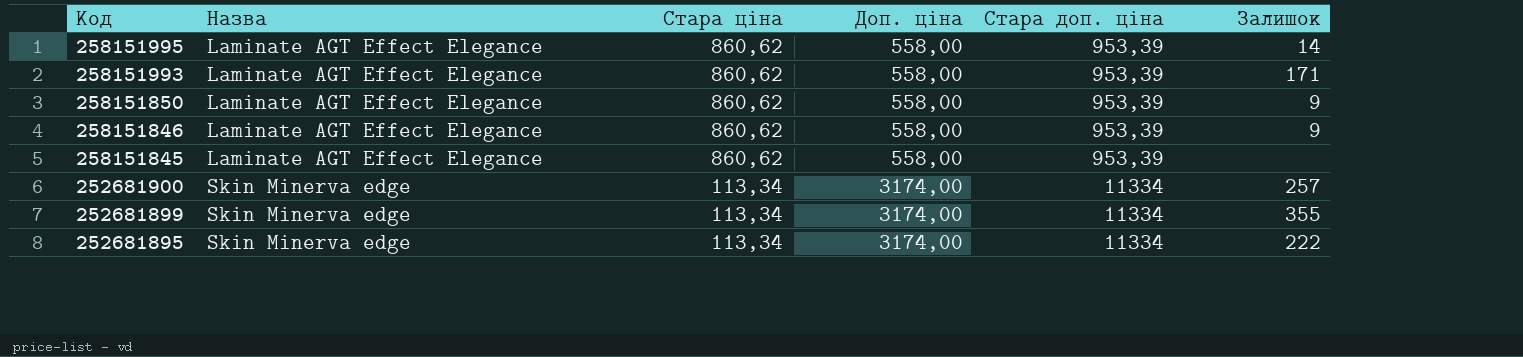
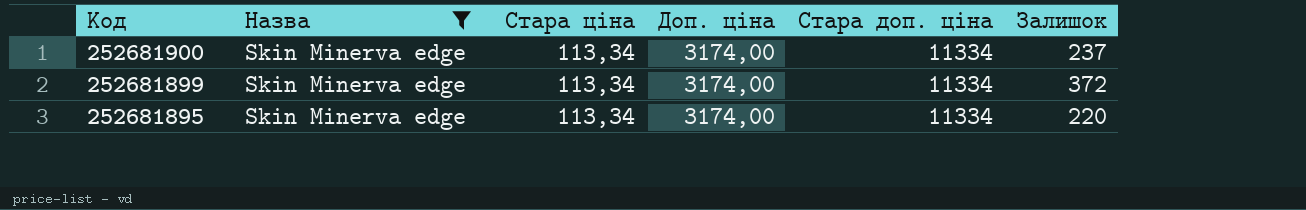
filter: none -> Назва = Skin Minerva edge
252681900 | Залишок: 257 -> 237
252681899 | Залишок: 355 -> 372
252681895 | Залишок: 222 -> 220

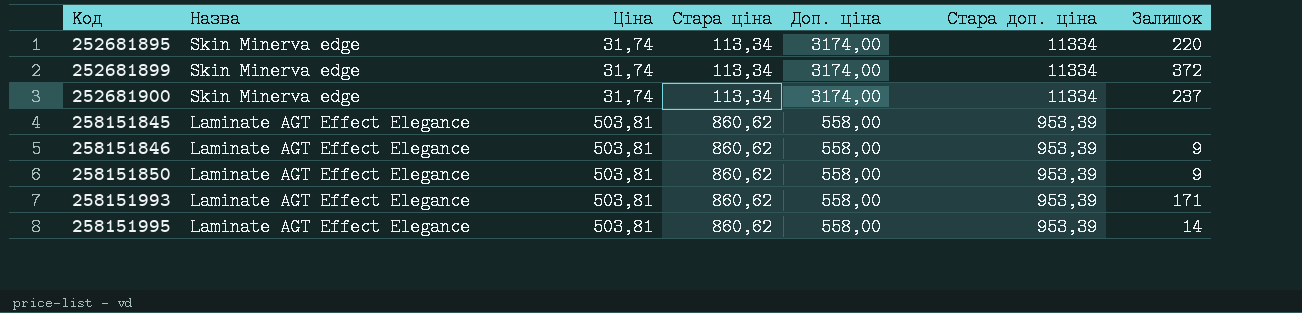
filter: Назва = Skin Minerva edge -> none
row order: Код descending -> Код ascending
column Ціна | position: none -> 3

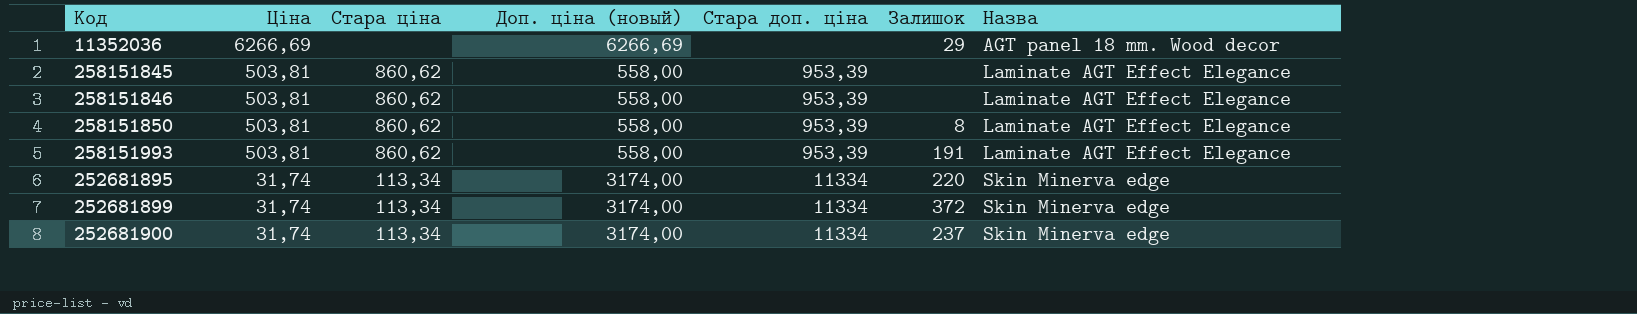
row order: Код ascending -> Ціна descending
column name: Доп. ціна -> Доп. ціна (новый)
column Назва | position: 2 -> 7
row 258151995: Laminate AGT Effect Elegance | 503,81 | 860,62 | 558,00 | 953,39 | 14 -> none
row 11352036: none -> 6266,69 | none | 6266,69 | none | 29 | AGT panel 18 mm. Wood decor
258151846 | Залишок: 9 -> none
258151850 | Залишок: 9 -> 8
258151993 | Залишок: 171 -> 191

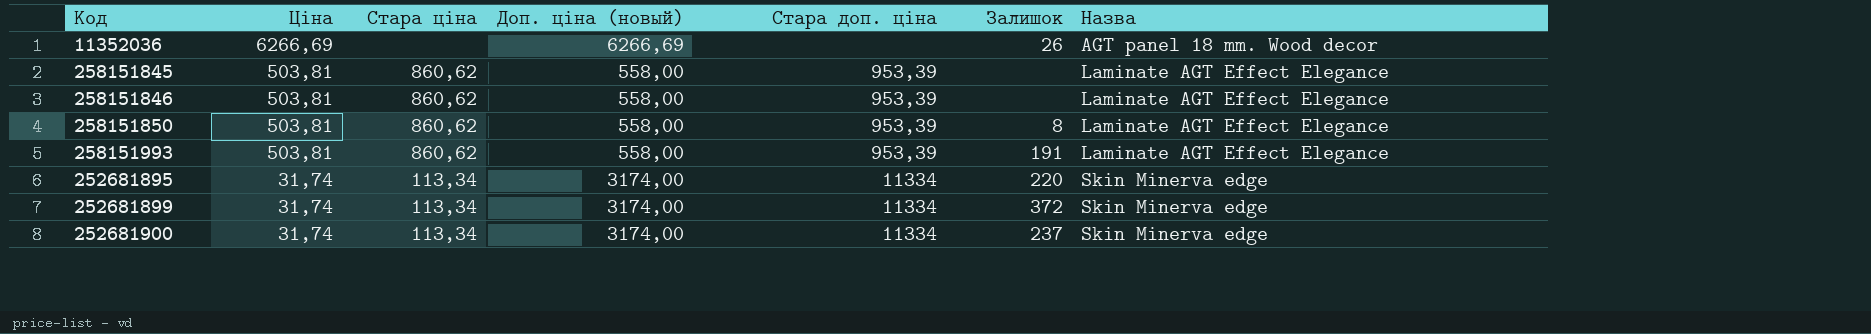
11352036 | Залишок: 29 -> 26

